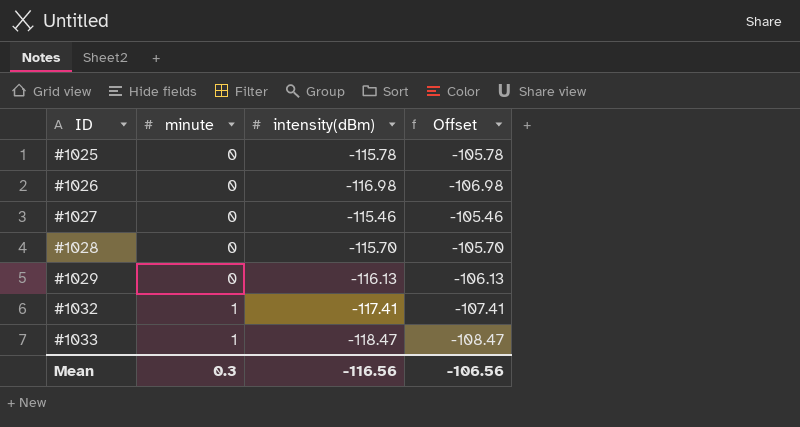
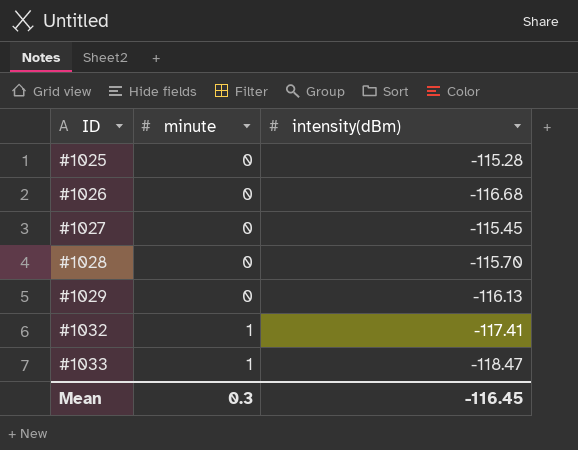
column Offset | formula: [intensity(dBm)] + 10 -> none
#1025 | intensity(dBm): -115.78 -> -115.28
#1026 | intensity(dBm): -116.98 -> -116.68
#1027 | intensity(dBm): -115.46 -> -115.45
Mean | intensity(dBm): -116.56 -> -116.45

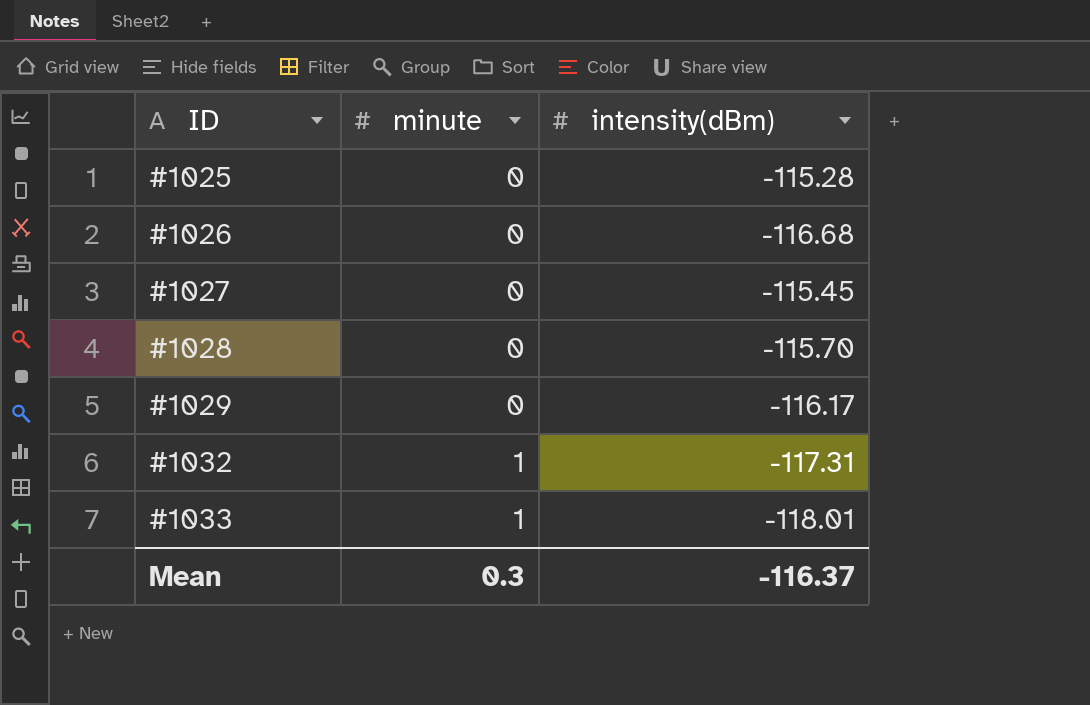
#1029 | intensity(dBm): -116.13 -> -116.17
#1032 | intensity(dBm): -117.41 -> -117.31
#1033 | intensity(dBm): -118.47 -> -118.01
Mean | intensity(dBm): -116.45 -> -116.37

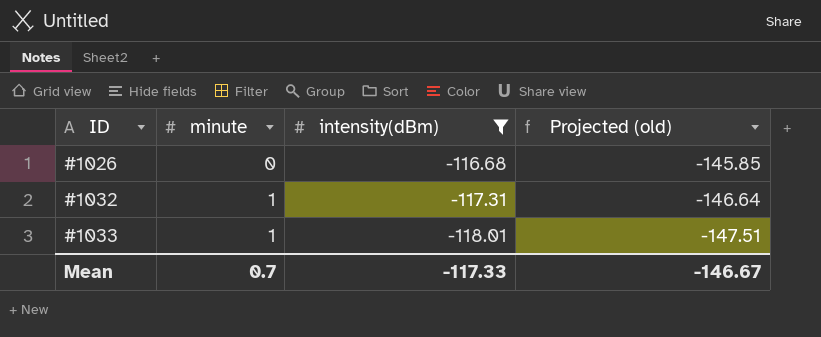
filter: none -> intensity(dBm) <= -116.68
column Projected (old) | formula: none -> [intensity(dBm)] * 1.25
Mean | minute: 0.3 -> 0.7
Mean | intensity(dBm): -116.37 -> -117.33

